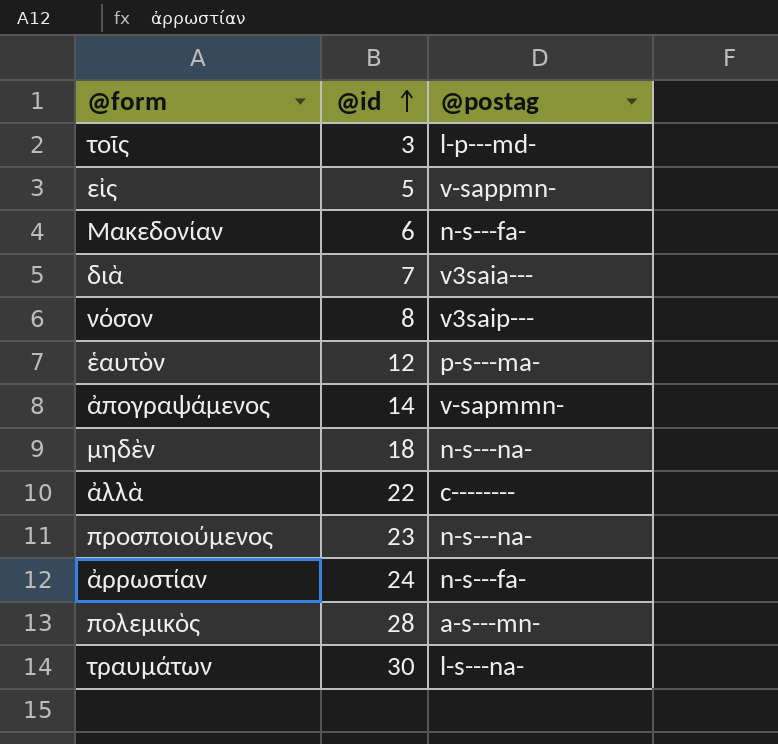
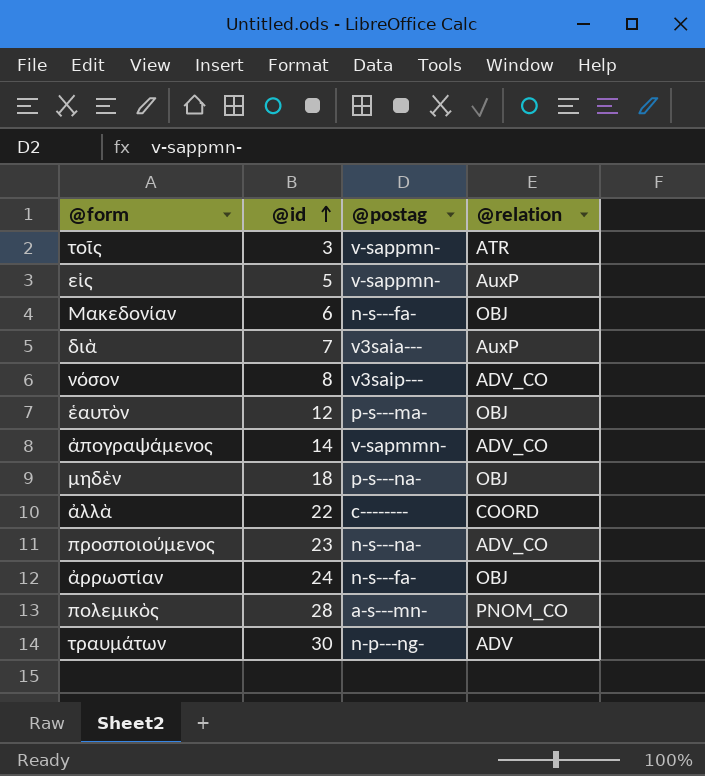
column @relation | position: none -> 4
τοῖς | @postag: l-p---md- -> v-sappmn-
μηδὲν | @postag: n-s---na- -> p-s---na-
τραυμάτων | @postag: l-s---na- -> n-p---ng-

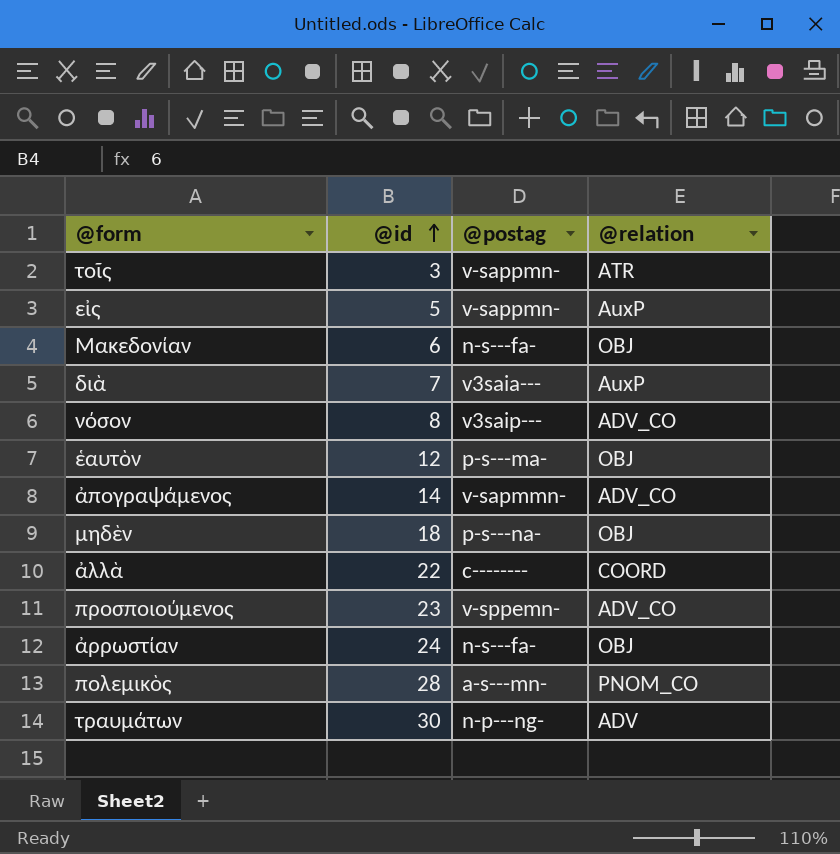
προσποιούμενος | @postag: n-s---na- -> v-sppemn-

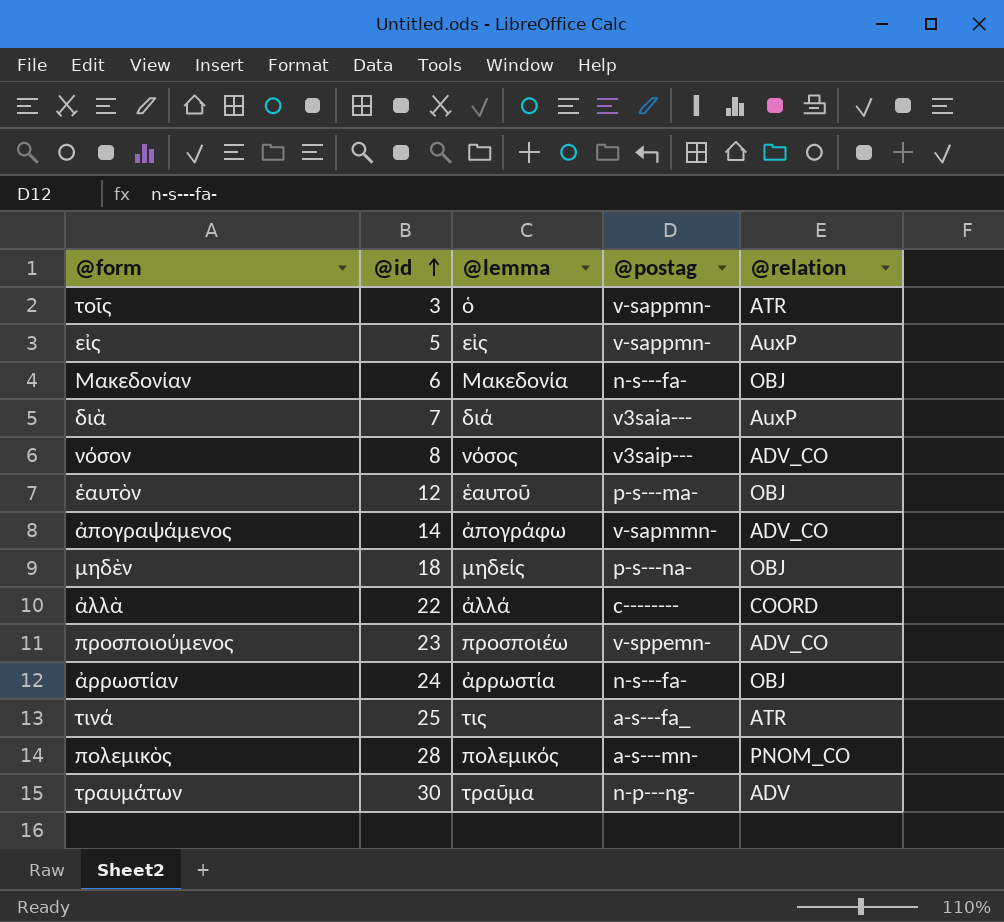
column @lemma | position: none -> 3
row τινά: none -> 25 | τις | a-s---fa_ | ATR

